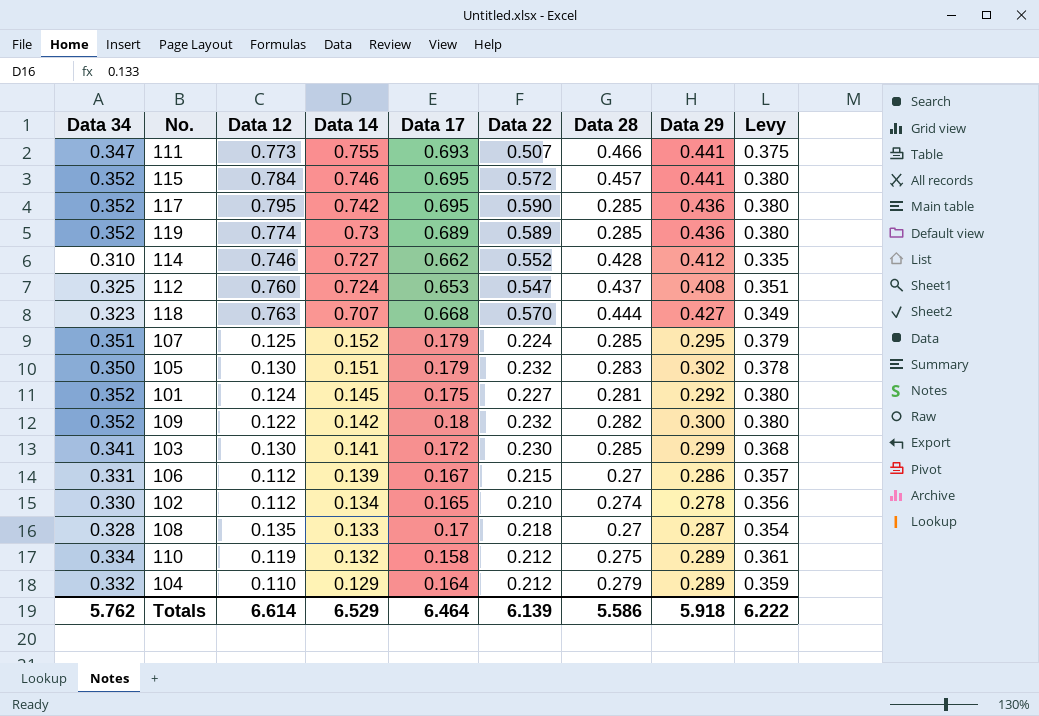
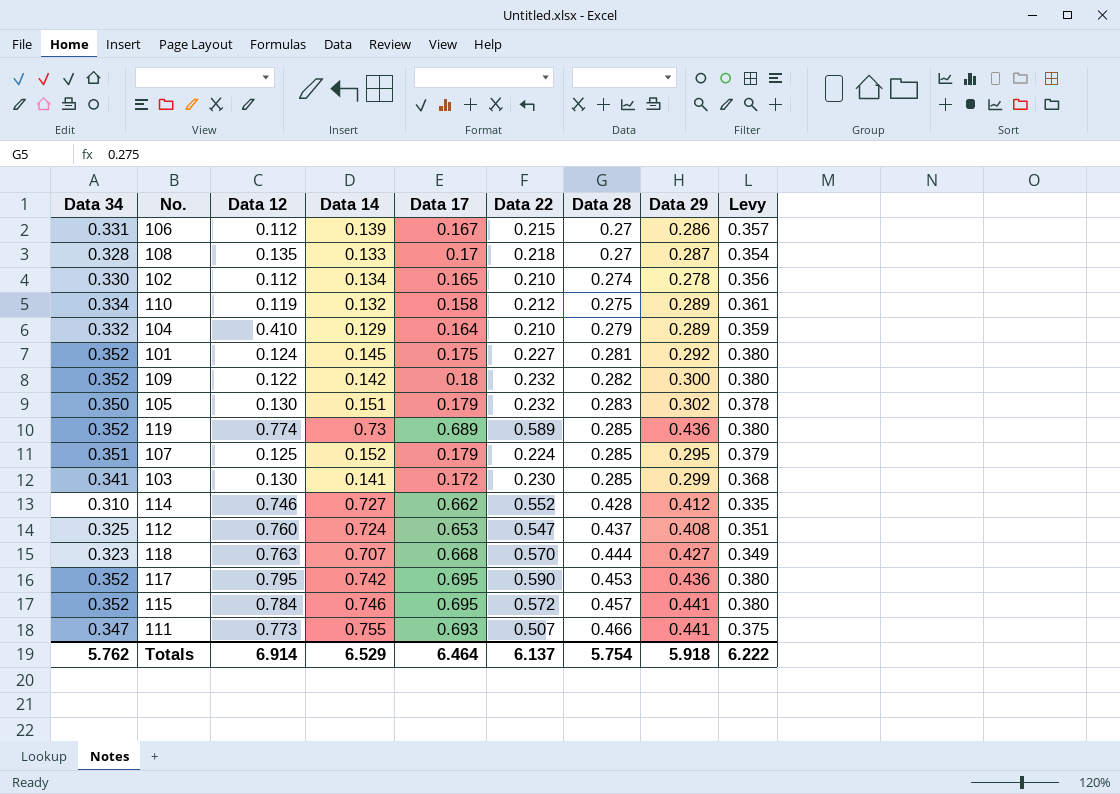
row order: Data 14 descending -> Data 28 ascending
104 | Data 12: 0.110 -> 0.410
104 | Data 22: 0.212 -> 0.210
117 | Data 28: 0.285 -> 0.453
Totals | Data 12: 6.614 -> 6.914
Totals | Data 22: 6.139 -> 6.137
Totals | Data 28: 5.586 -> 5.754

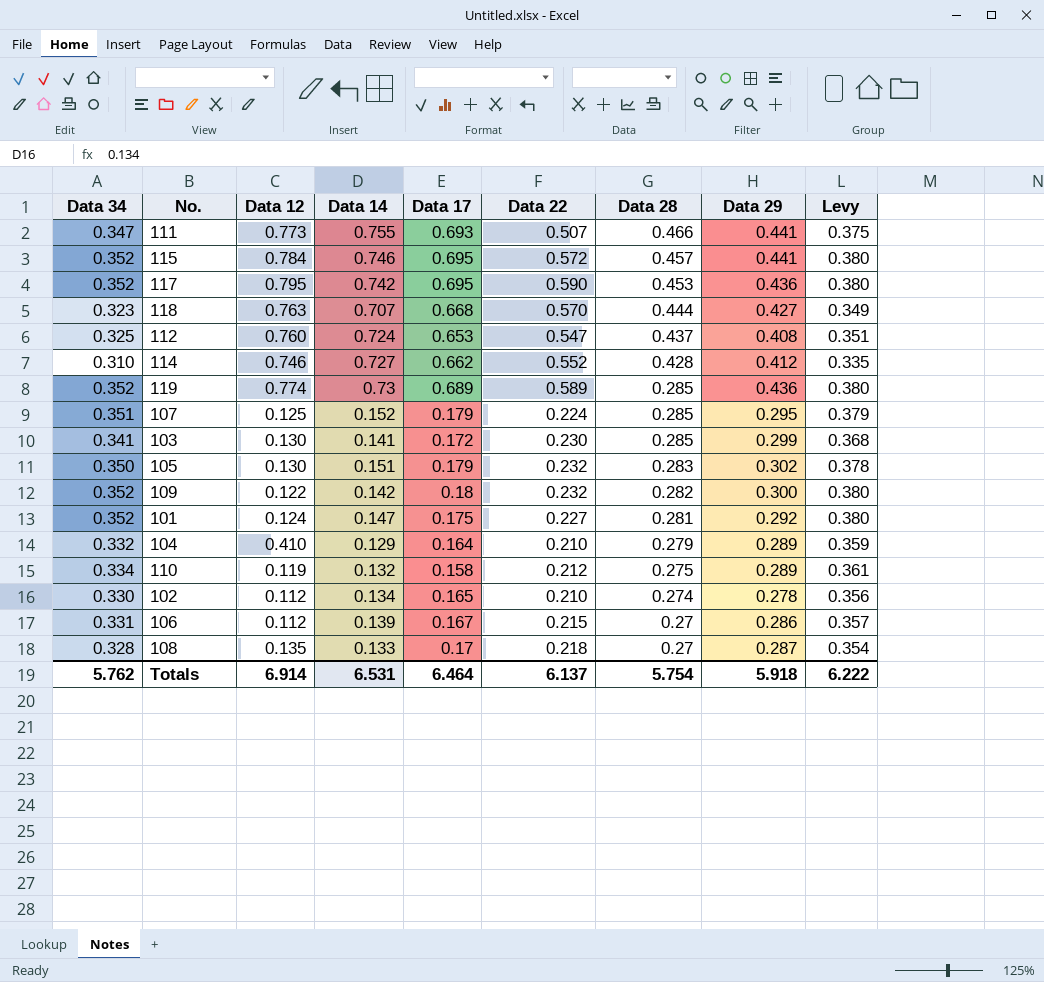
row order: Data 28 ascending -> Data 28 descending
101 | Data 14: 0.145 -> 0.147
Totals | Data 14: 6.529 -> 6.531

